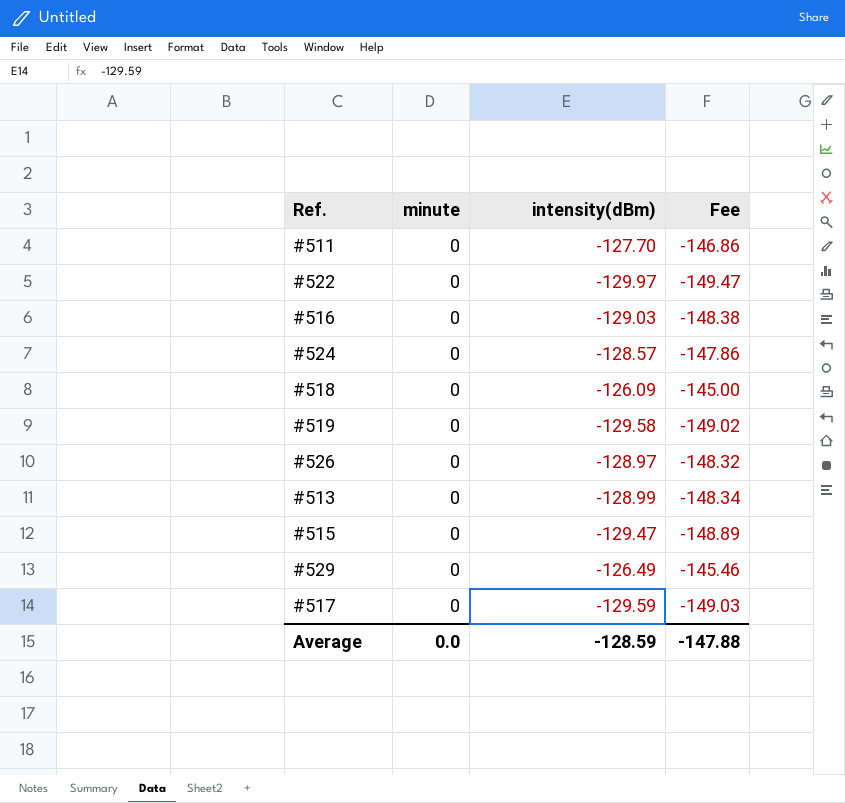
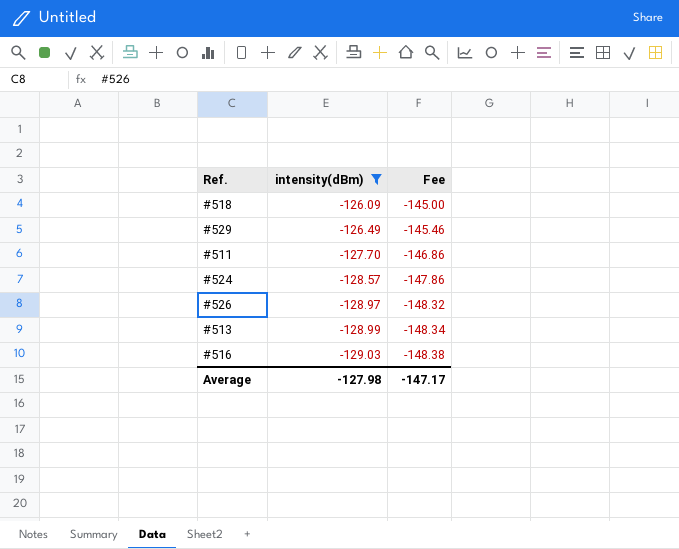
filter: none -> intensity(dBm) >= -129.03
row order: none -> intensity(dBm) descending
column minute | position: 2 -> none
Average | intensity(dBm): -128.59 -> -127.98
Average | Fee: -147.88 -> -147.17

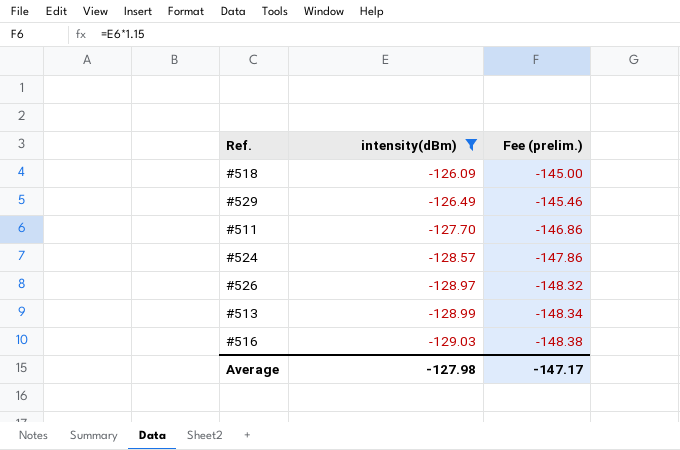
column name: Fee -> Fee (prelim.)

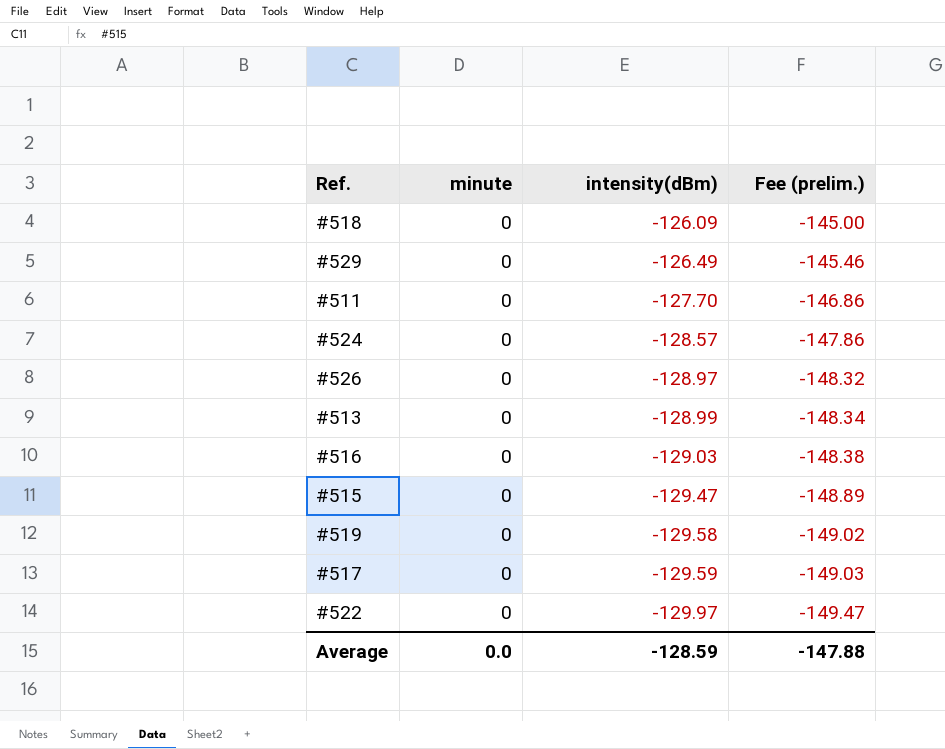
filter: intensity(dBm) >= -129.03 -> none
column minute | position: none -> 2
Average | intensity(dBm): -127.98 -> -128.59
Average | Fee (prelim.): -147.17 -> -147.88

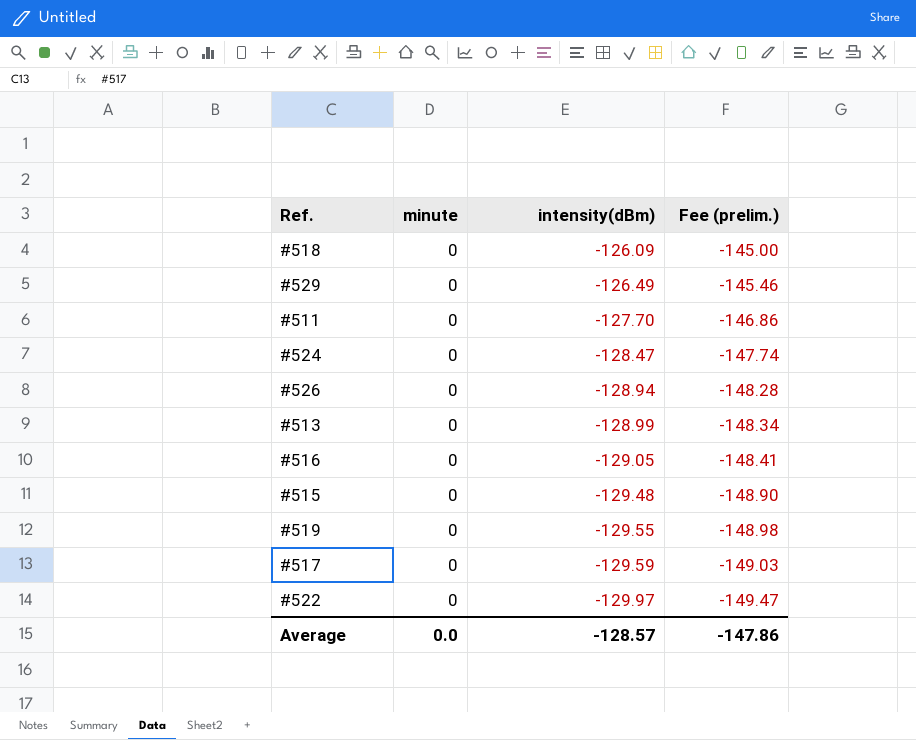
#524 | intensity(dBm): -128.57 -> -128.47
#524 | Fee (prelim.): -147.86 -> -147.74
#526 | intensity(dBm): -128.97 -> -128.94
#526 | Fee (prelim.): -148.32 -> -148.28
#516 | intensity(dBm): -129.03 -> -129.05
#516 | Fee (prelim.): -148.38 -> -148.41
#515 | intensity(dBm): -129.47 -> -129.48
#515 | Fee (prelim.): -148.89 -> -148.90
#519 | intensity(dBm): -129.58 -> -129.55
#519 | Fee (prelim.): -149.02 -> -148.98
Average | intensity(dBm): -128.59 -> -128.57
Average | Fee (prelim.): -147.88 -> -147.86

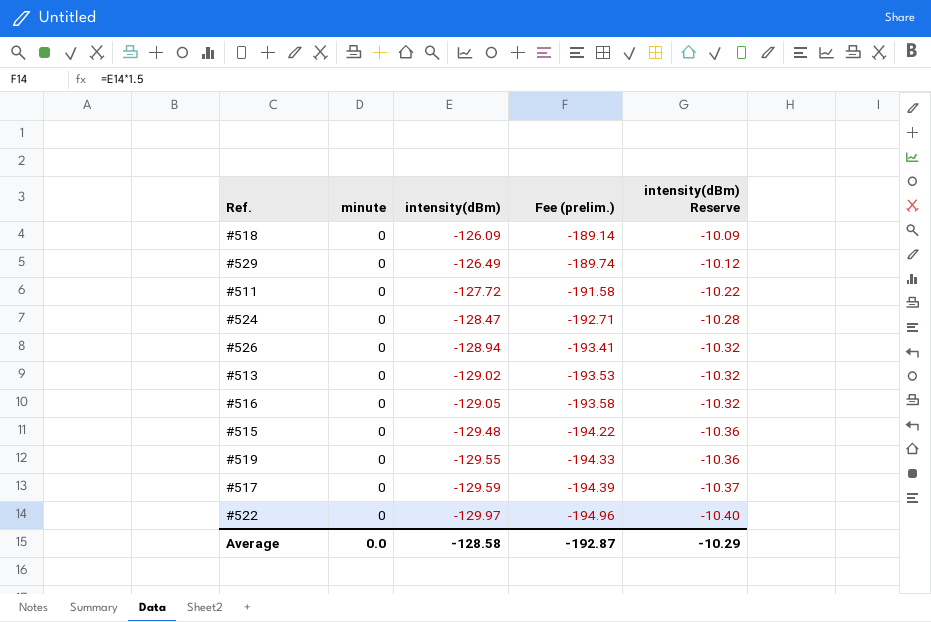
column Fee (prelim.) | formula: [intensity(dBm)] * 1.15 -> [intensity(dBm)] * 1.5
column intensity(dBm) Reserve | formula: none -> [intensity(dBm)] * 0.08
#511 | intensity(dBm): -127.70 -> -127.72
#513 | intensity(dBm): -128.99 -> -129.02
Average | intensity(dBm): -128.57 -> -128.58
Average | Fee (prelim.): -147.86 -> -192.87

